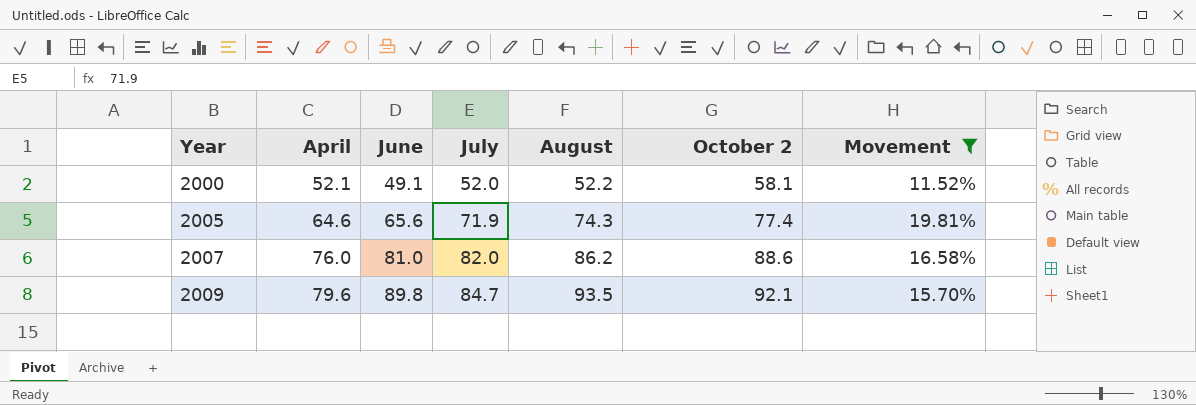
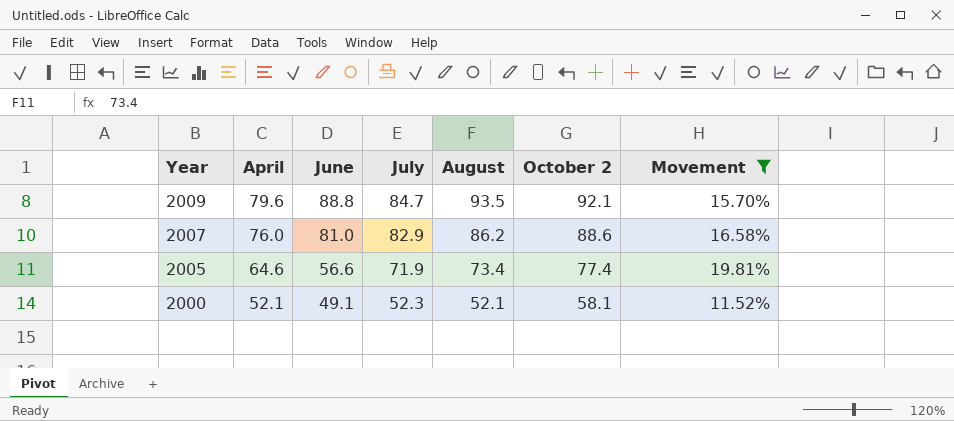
row order: Year ascending -> Year descending
2009 | June: 89.8 -> 88.8
2007 | July: 82.0 -> 82.9
2005 | June: 65.6 -> 56.6
2005 | August: 74.3 -> 73.4
2000 | July: 52.0 -> 52.3
2000 | August: 52.2 -> 52.1

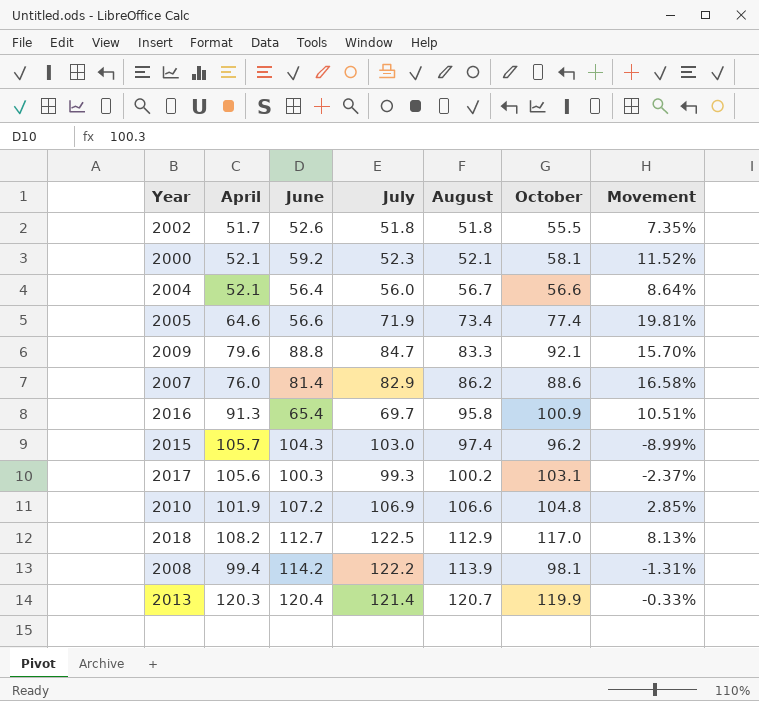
filter: Movement >= 11.52% -> none
row order: Year descending -> August ascending
column name: October 2 -> October
2000 | June: 49.1 -> 59.2
2009 | August: 93.5 -> 83.3
2007 | June: 81.0 -> 81.4

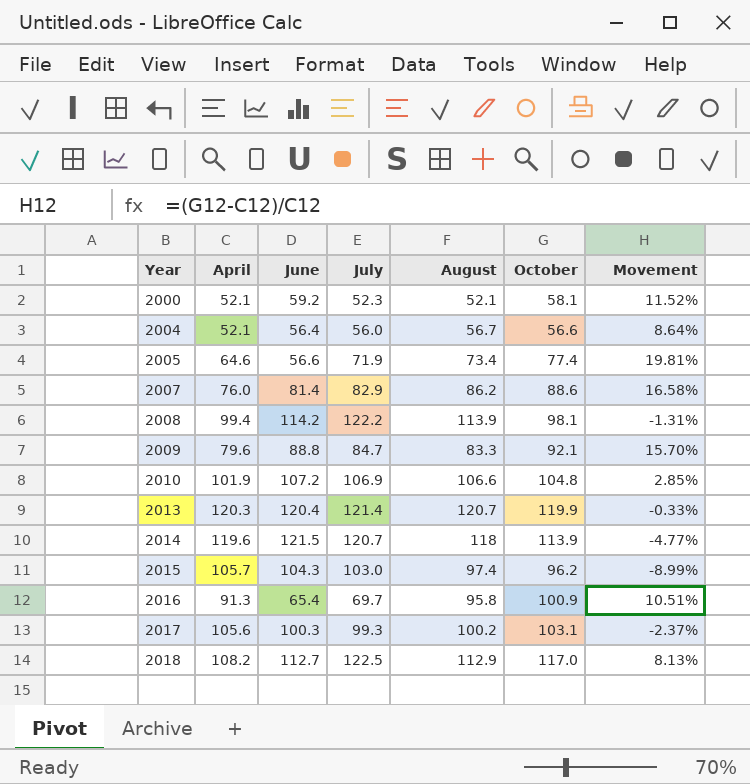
row order: August ascending -> Year ascending
row 2002: 51.7 | 52.6 | 51.8 | 51.8 | 55.5 | 7.35% -> none
row 2014: none -> 119.6 | 121.5 | 120.7 | 118 | 113.9 | -4.77%

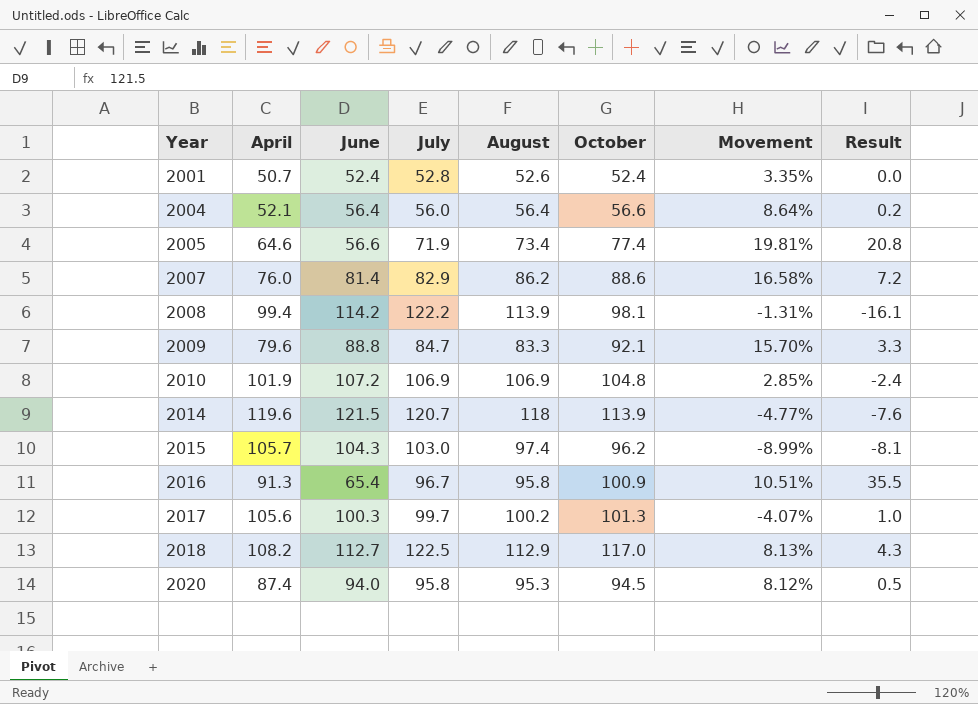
column Result | formula: none -> [October] - [June]
row 2000: 52.1 | 59.2 | 52.3 | 52.1 | 58.1 | 11.52% -> none
row 2013: 120.3 | 120.4 | 121.4 | 120.7 | 119.9 | -0.33% -> none
row 2001: none -> 50.7 | 52.4 | 52.8 | 52.6 | 52.4 | 3.35% | 0.0
2004 | August: 56.7 -> 56.4
2010 | August: 106.6 -> 106.9
2016 | July: 69.7 -> 96.7
2017 | July: 99.3 -> 99.7
2017 | October: 103.1 -> 101.3
2017 | Movement: -2.37% -> -4.07%
row 2020: none -> 87.4 | 94.0 | 95.8 | 95.3 | 94.5 | 8.12% | 0.5

